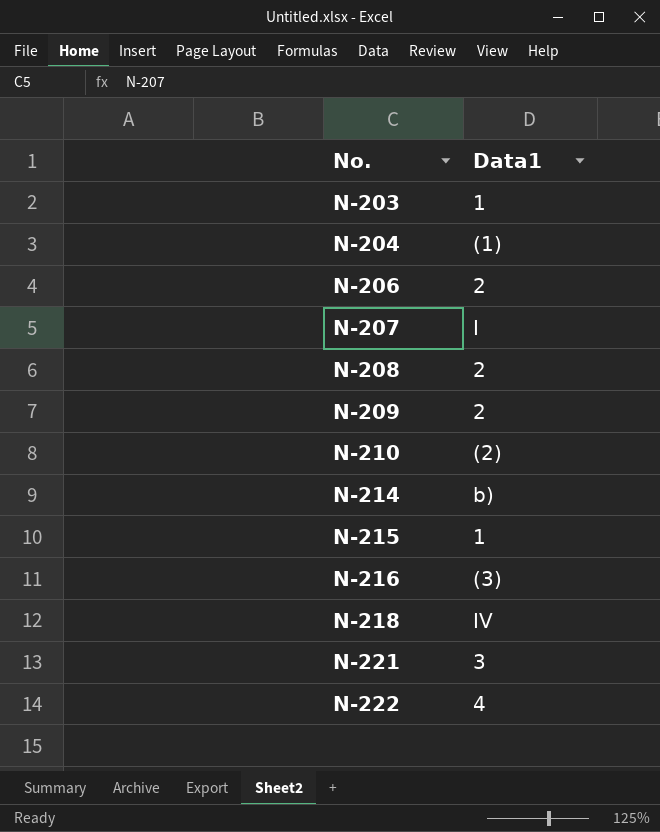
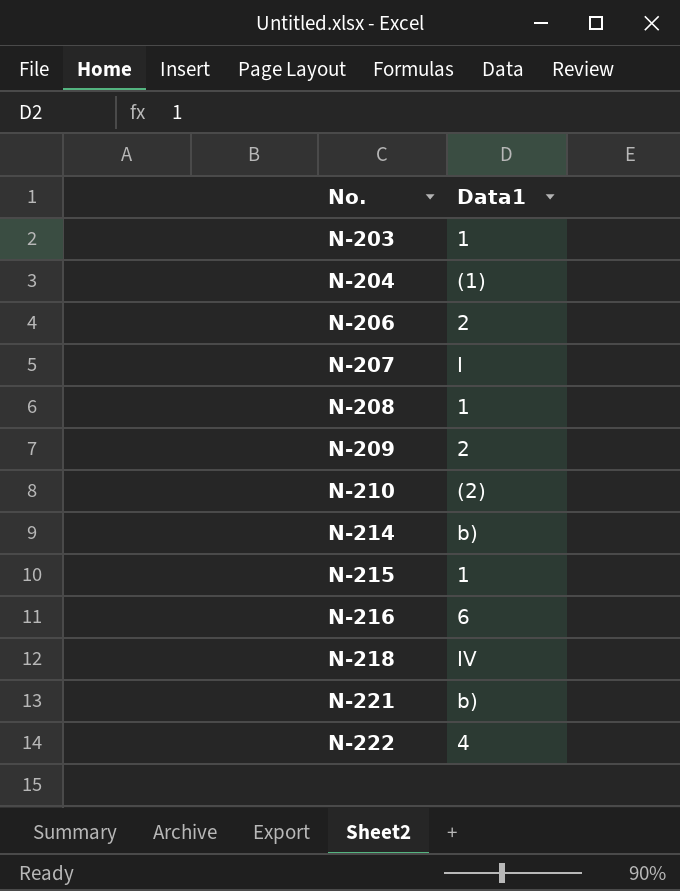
N-208 | Data1: 2 -> 1
N-216 | Data1: (3) -> 6
N-221 | Data1: 3 -> b)

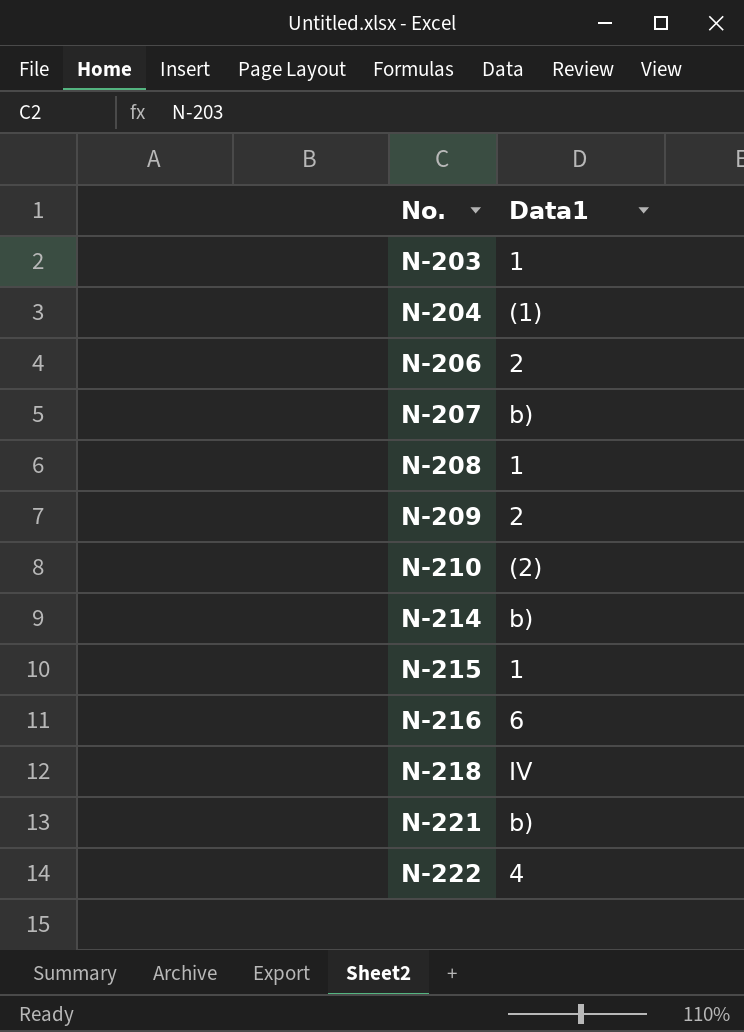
N-207 | Data1: I -> b)

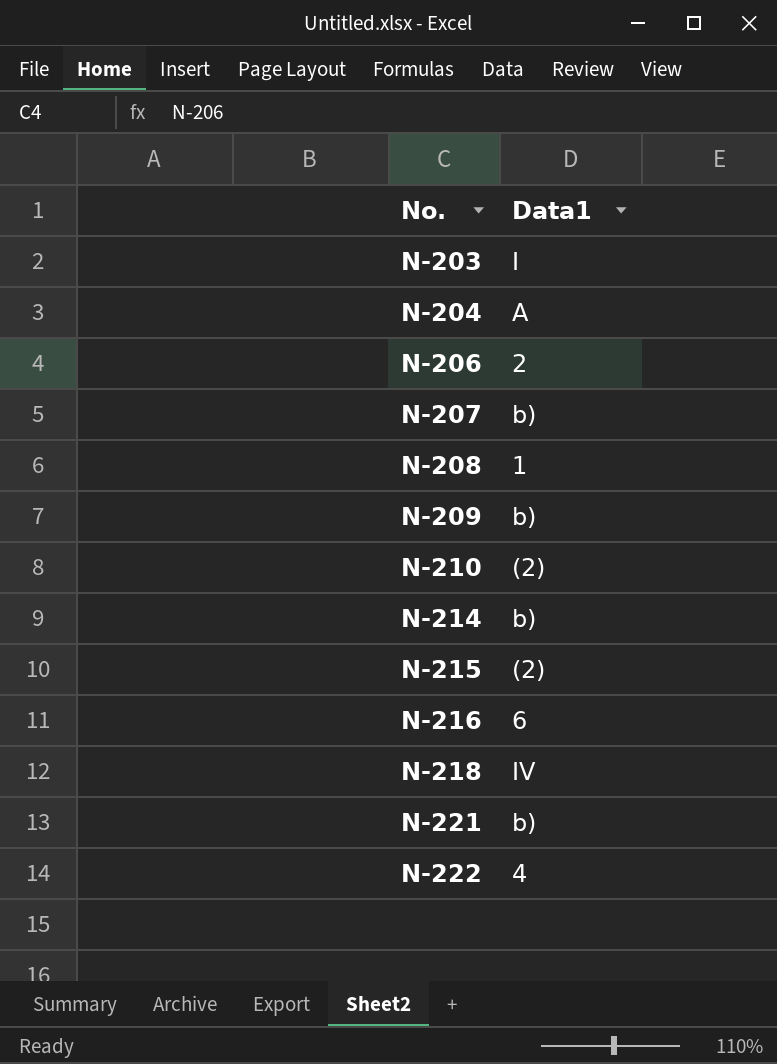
N-203 | Data1: 1 -> I
N-204 | Data1: (1) -> A
N-209 | Data1: 2 -> b)
N-215 | Data1: 1 -> (2)

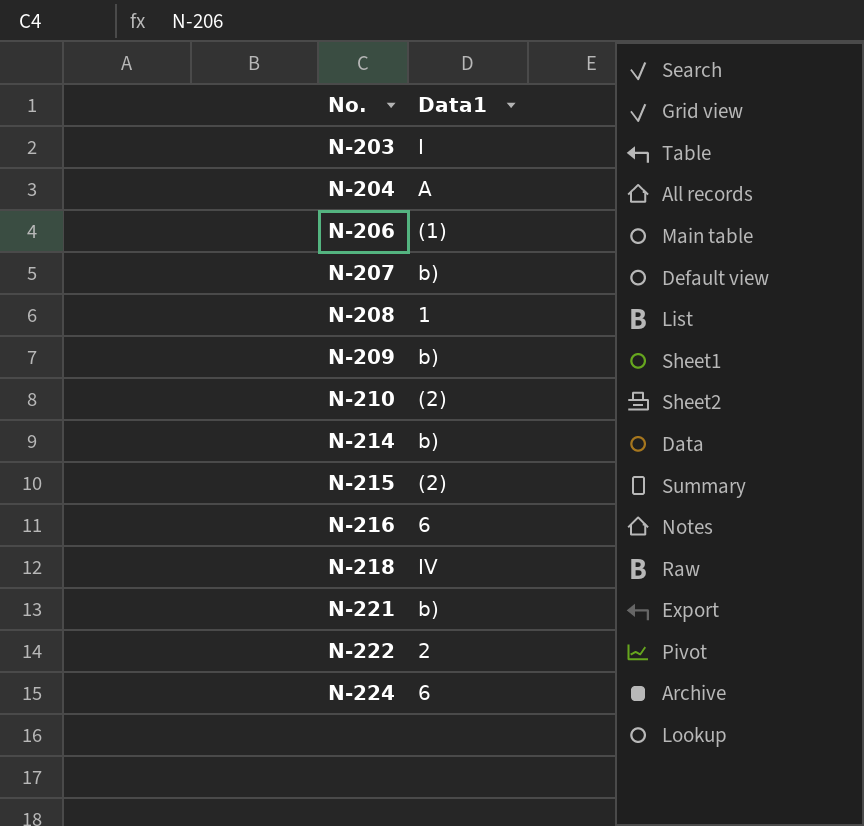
N-206 | Data1: 2 -> (1)
N-222 | Data1: 4 -> 2
row N-224: none -> 6

